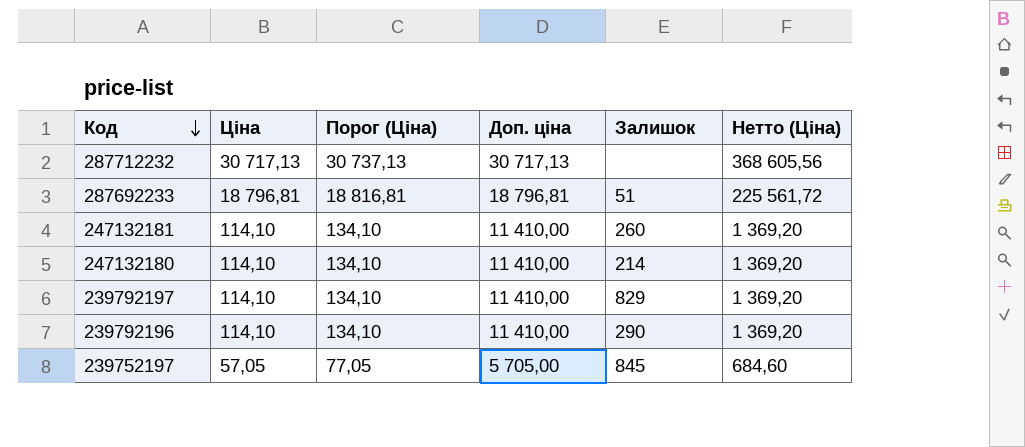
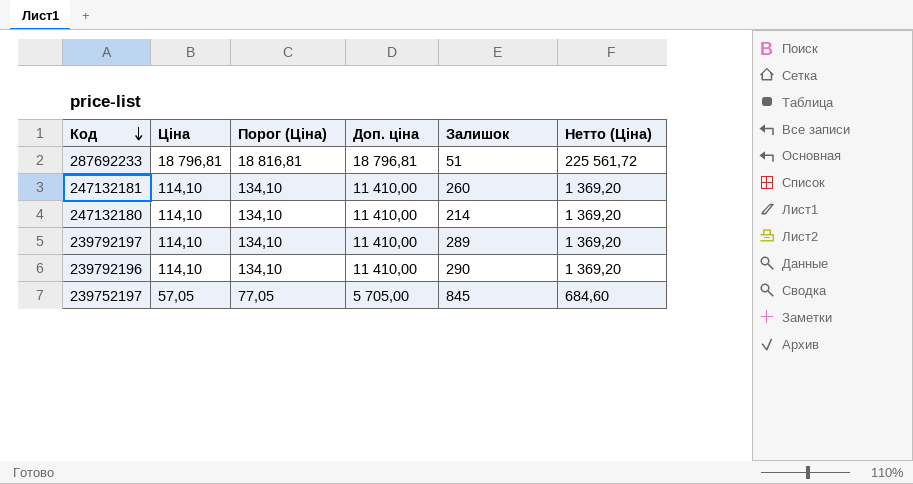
row 287712232: 30 717,13 | 30 737,13 | 30 717,13 | none | 368 605,56 -> none
239792197 | Залишок: 829 -> 289

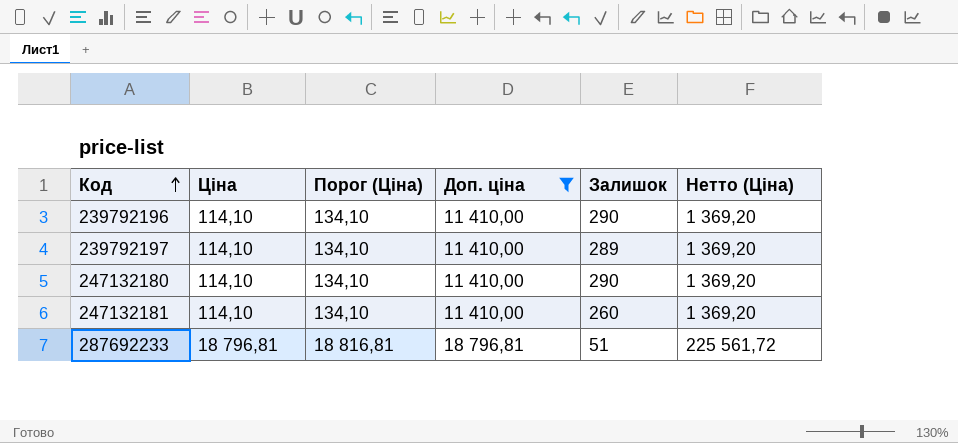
filter: none -> Доп. ціна != 5 705,00
row order: Код descending -> Код ascending
247132180 | Залишок: 214 -> 290

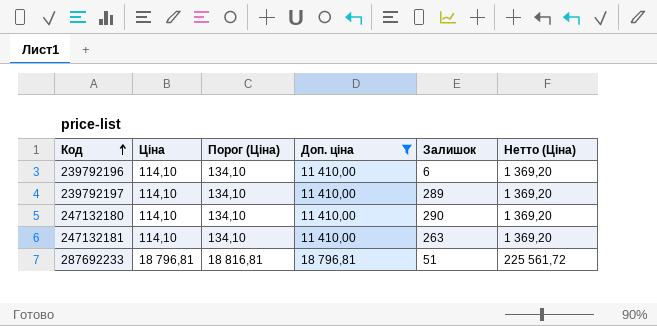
239792196 | Залишок: 290 -> 6
247132181 | Залишок: 260 -> 263

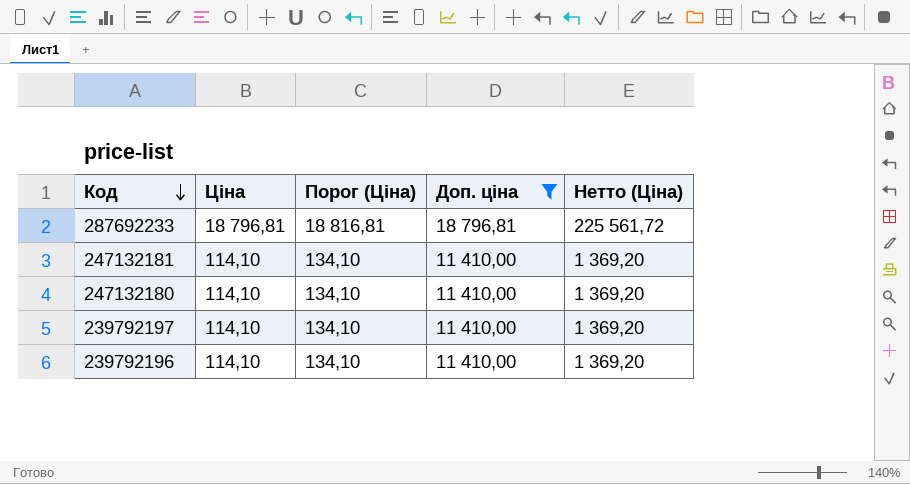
row order: Код ascending -> Код descending
column Залишок | position: 5 -> none

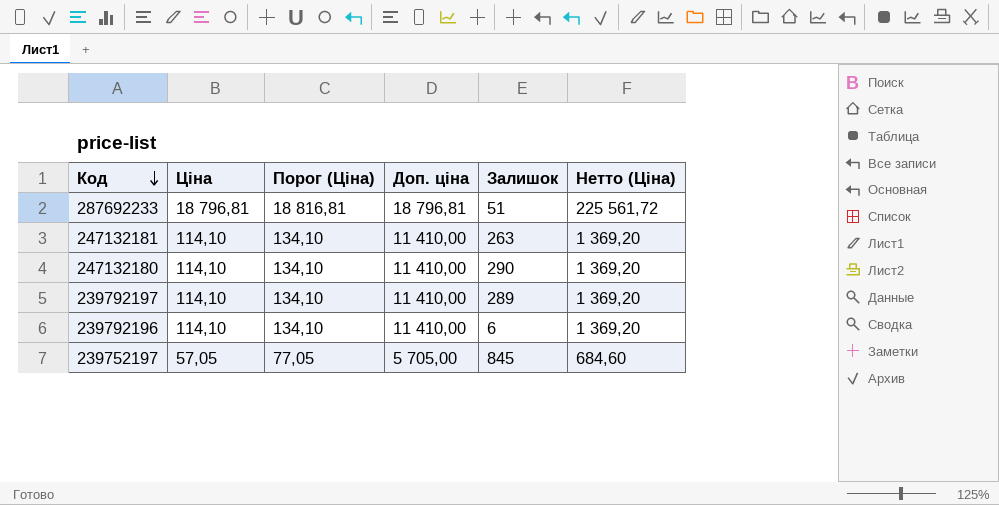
filter: Доп. ціна != 5 705,00 -> none
column Залишок | position: none -> 5

